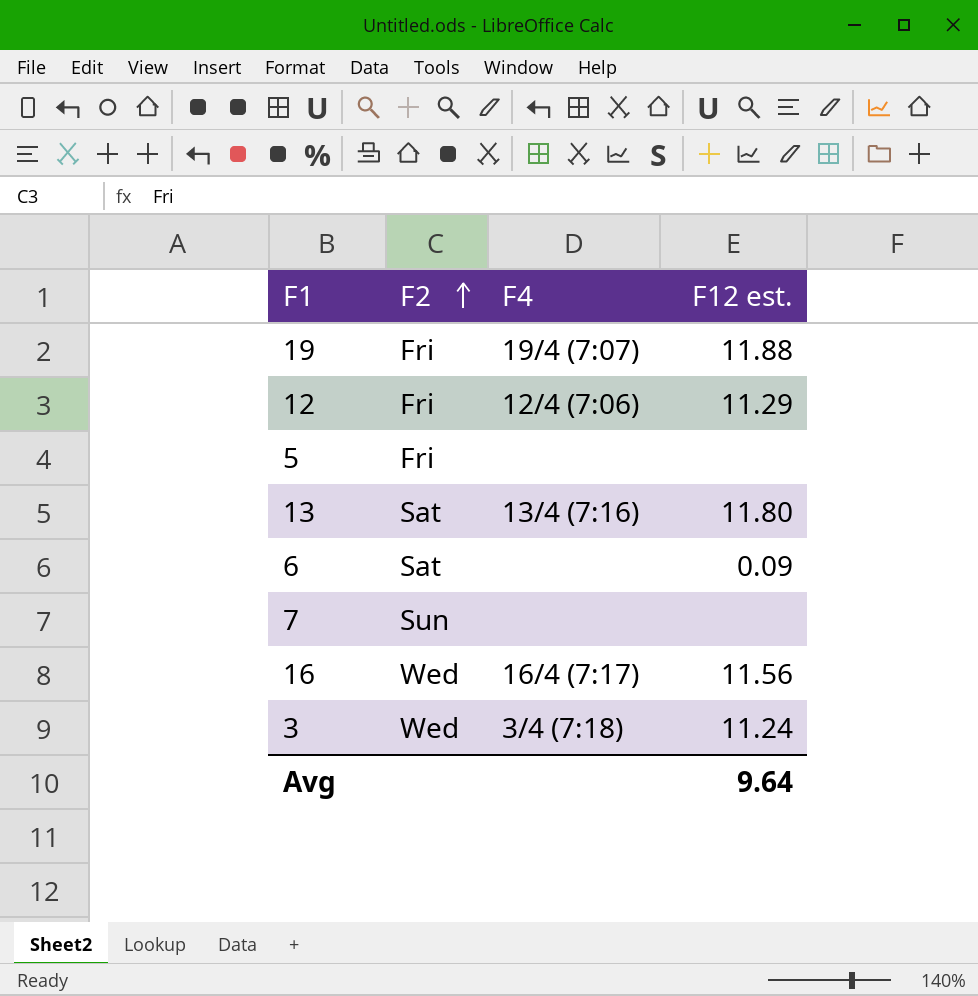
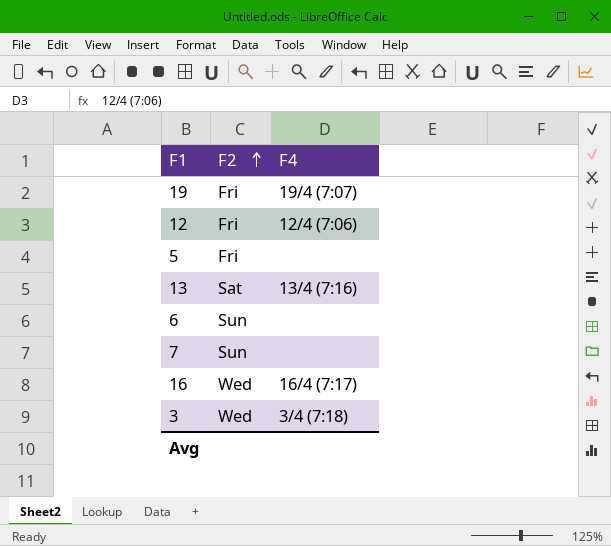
column F12 est. | position: 4 -> none
6 | F2: Sat -> Sun

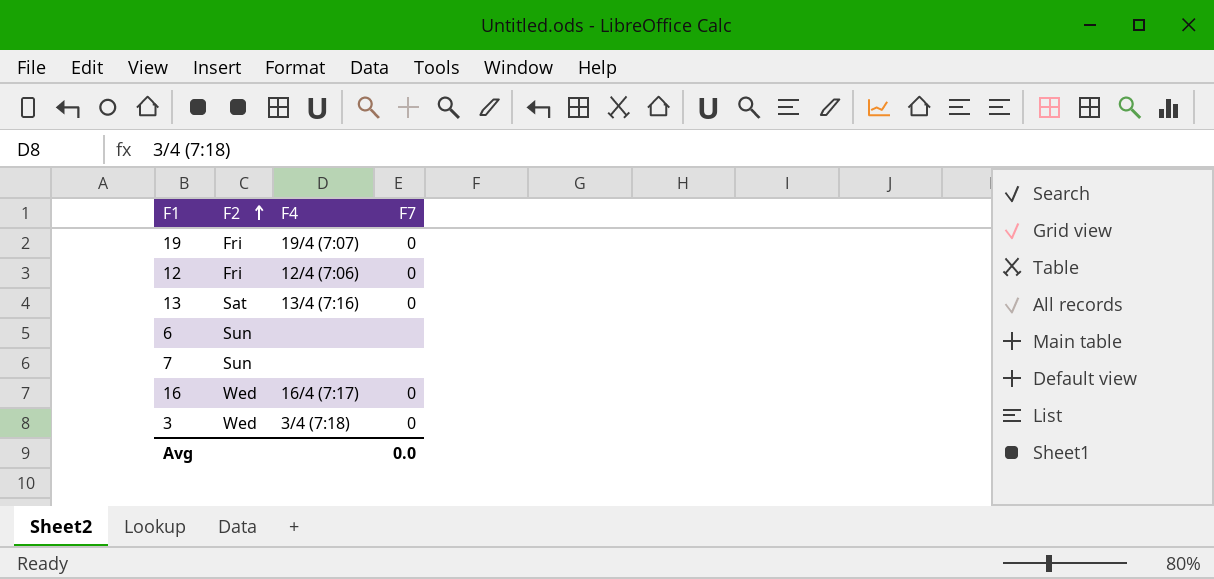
column F7 | position: none -> 4
row 5: Fri | none -> none

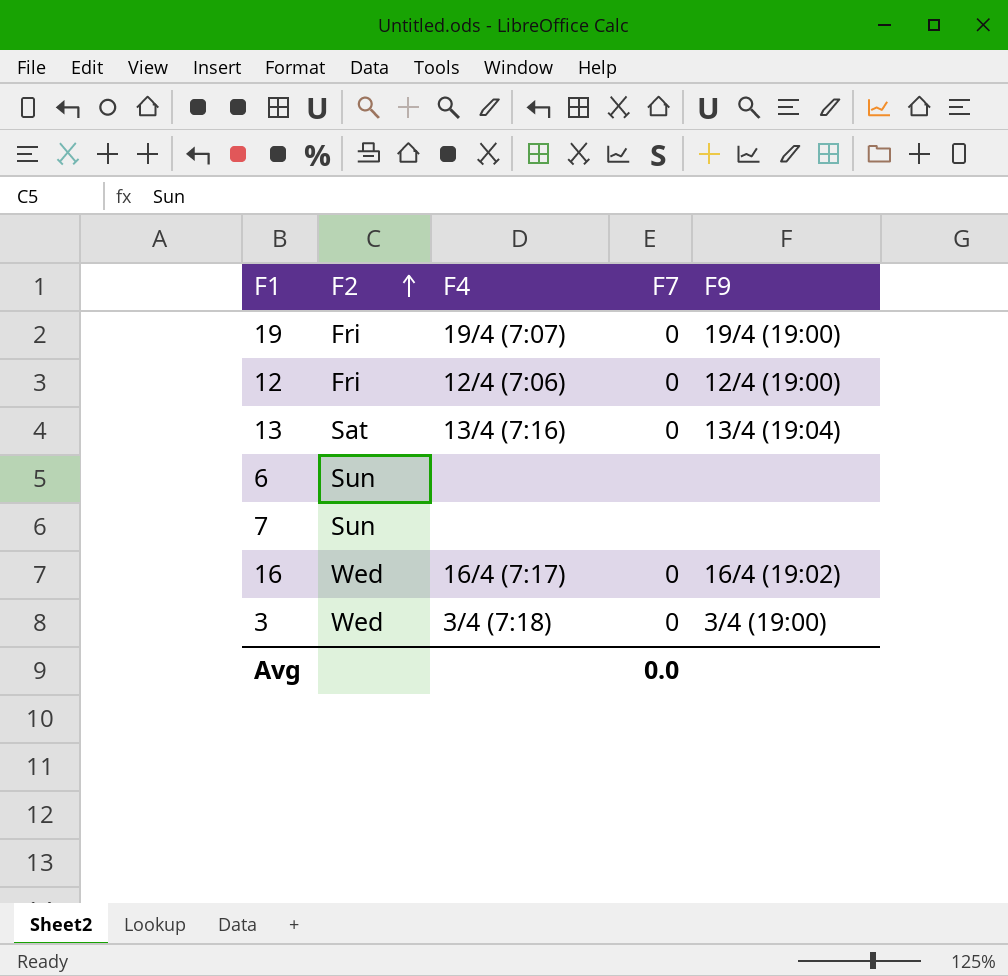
column F9 | position: none -> 5

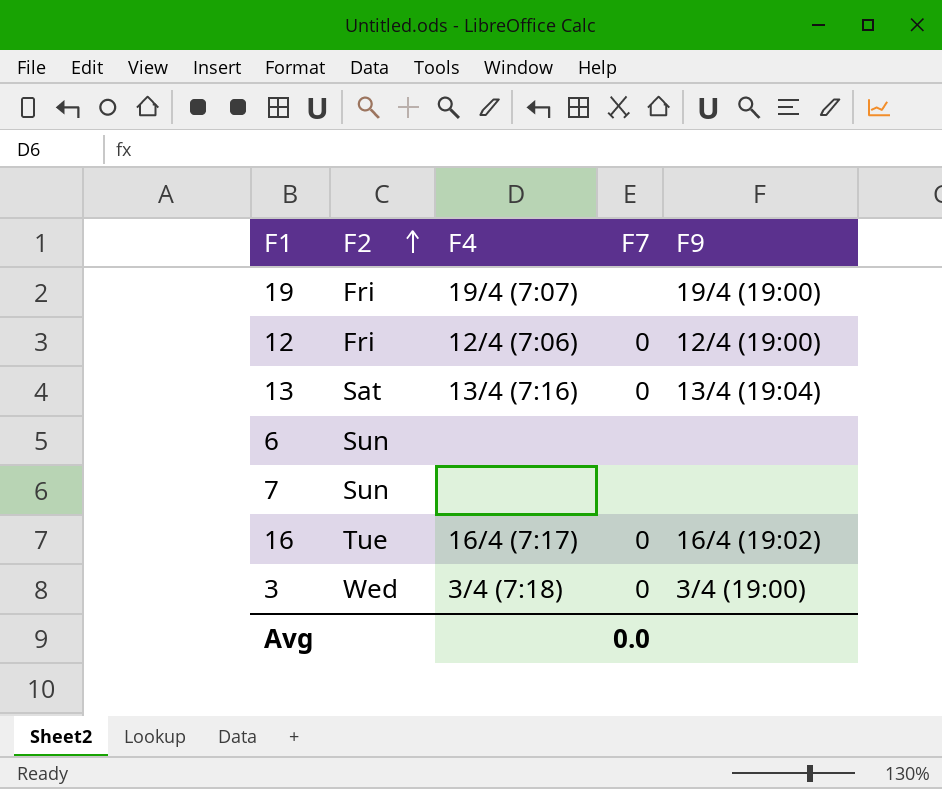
19 | F7: 0 -> none
16 | F2: Wed -> Tue

